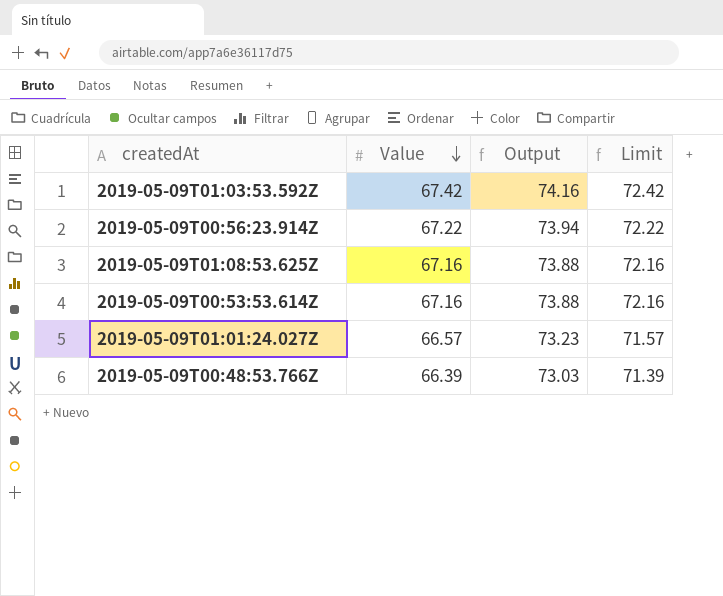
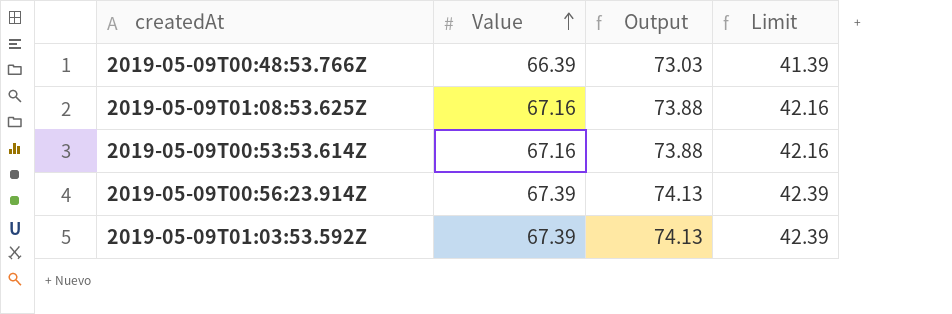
row order: Value descending -> Value ascending
column Limit | formula: [Value] + 5 -> [Value] - 25
row 2019-05-09T01:01:24.027Z: 66.57 | 73.23 | 71.57 -> none
2019-05-09T00:56:23.914Z | Value: 67.22 -> 67.39
2019-05-09T00:56:23.914Z | Output: 73.94 -> 74.13
2019-05-09T01:03:53.592Z | Value: 67.42 -> 67.39
2019-05-09T01:03:53.592Z | Output: 74.16 -> 74.13

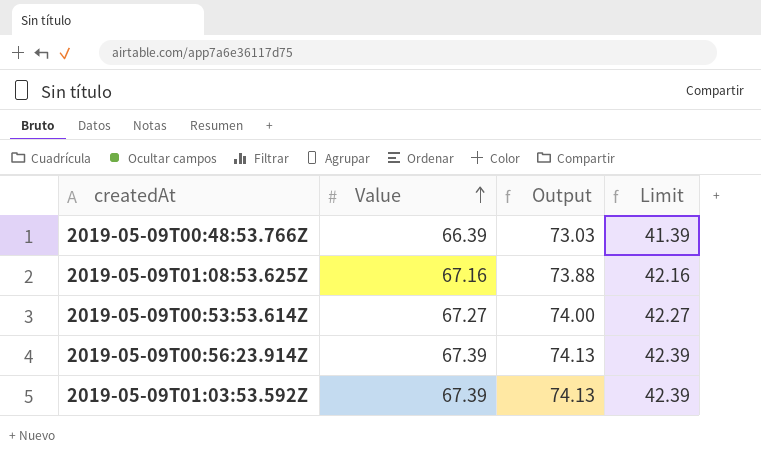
2019-05-09T00:53:53.614Z | Value: 67.16 -> 67.27
2019-05-09T00:53:53.614Z | Output: 73.88 -> 74.00
2019-05-09T00:53:53.614Z | Limit: 42.16 -> 42.27

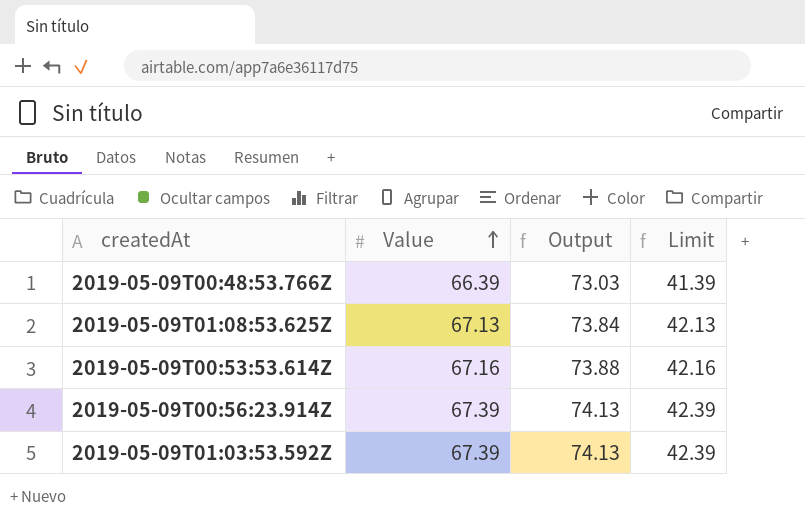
2019-05-09T01:08:53.625Z | Value: 67.16 -> 67.13
2019-05-09T01:08:53.625Z | Output: 73.88 -> 73.84
2019-05-09T01:08:53.625Z | Limit: 42.16 -> 42.13
2019-05-09T00:53:53.614Z | Value: 67.27 -> 67.16
2019-05-09T00:53:53.614Z | Output: 74.00 -> 73.88
2019-05-09T00:53:53.614Z | Limit: 42.27 -> 42.16

